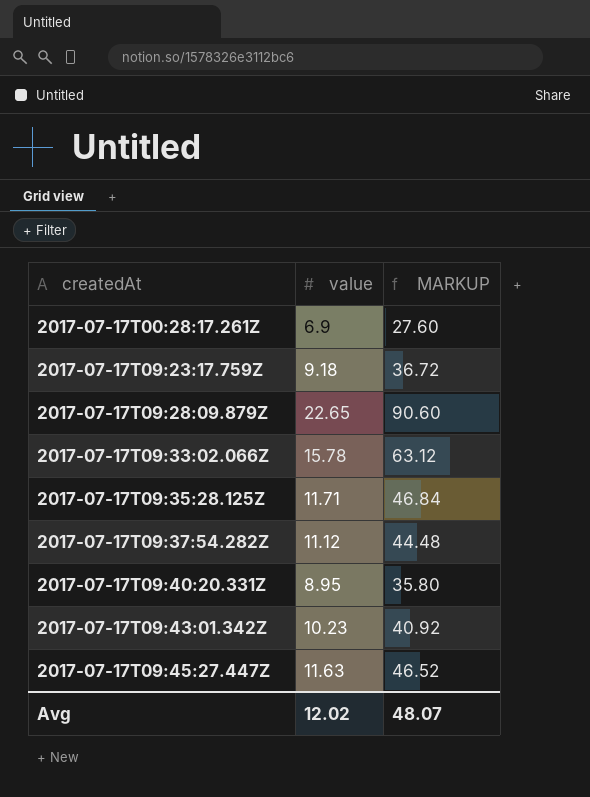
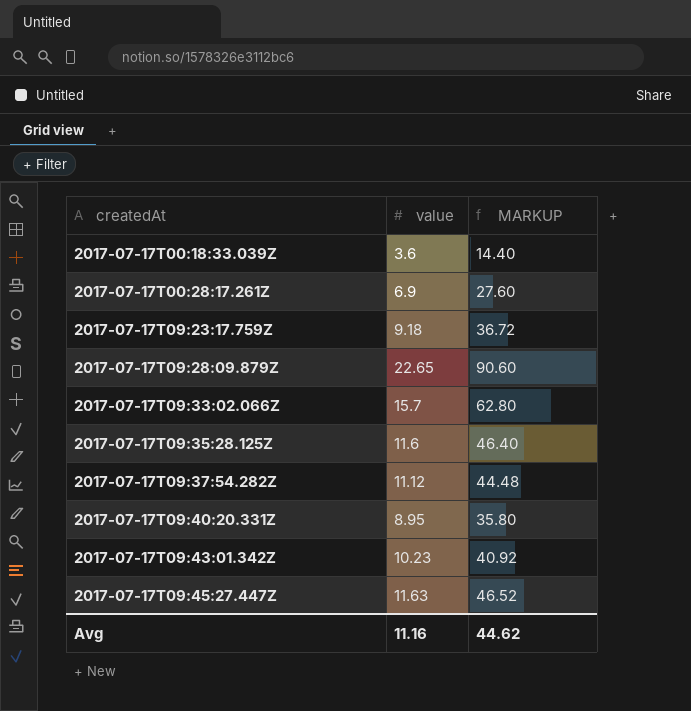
row 2017-07-17T00:18:33.039Z: none -> 3.6 | 14.40
2017-07-17T09:33:02.066Z | value: 15.78 -> 15.7
2017-07-17T09:33:02.066Z | MARKUP: 63.12 -> 62.80
2017-07-17T09:35:28.125Z | value: 11.71 -> 11.6
2017-07-17T09:35:28.125Z | MARKUP: 46.84 -> 46.40
Avg | value: 12.02 -> 11.16
Avg | MARKUP: 48.07 -> 44.62

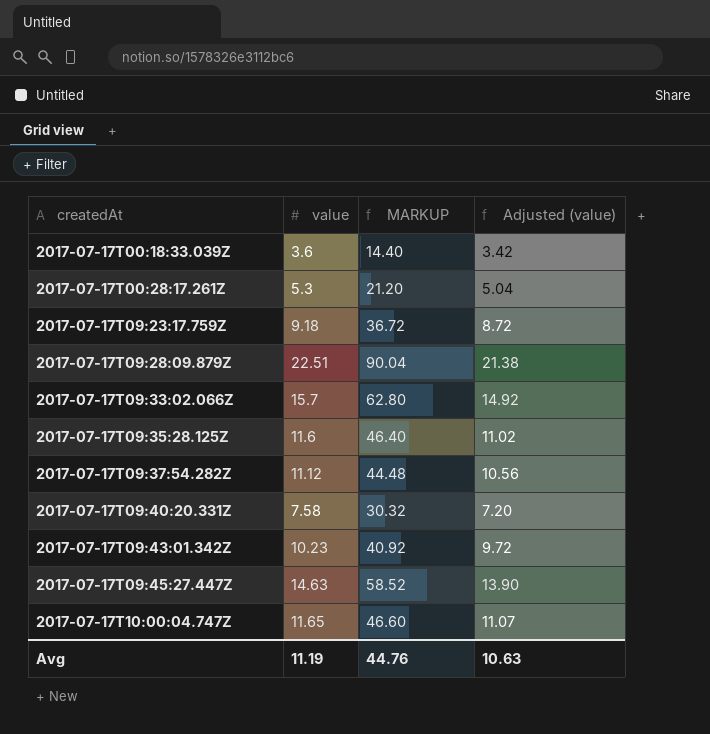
column Adjusted (value) | formula: none -> [value] * 0.95
2017-07-17T00:28:17.261Z | value: 6.9 -> 5.3
2017-07-17T00:28:17.261Z | MARKUP: 27.60 -> 21.20
2017-07-17T09:28:09.879Z | value: 22.65 -> 22.51
2017-07-17T09:28:09.879Z | MARKUP: 90.60 -> 90.04
2017-07-17T09:40:20.331Z | value: 8.95 -> 7.58
2017-07-17T09:40:20.331Z | MARKUP: 35.80 -> 30.32
2017-07-17T09:45:27.447Z | value: 11.63 -> 14.63
2017-07-17T09:45:27.447Z | MARKUP: 46.52 -> 58.52
row 2017-07-17T10:00:04.747Z: none -> 11.65 | 46.60 | 11.07
Avg | value: 11.16 -> 11.19
Avg | MARKUP: 44.62 -> 44.76

